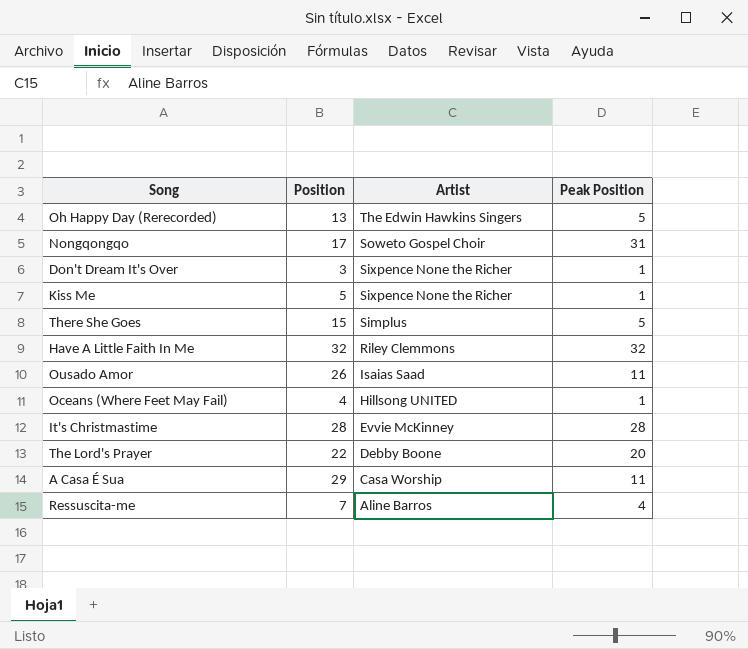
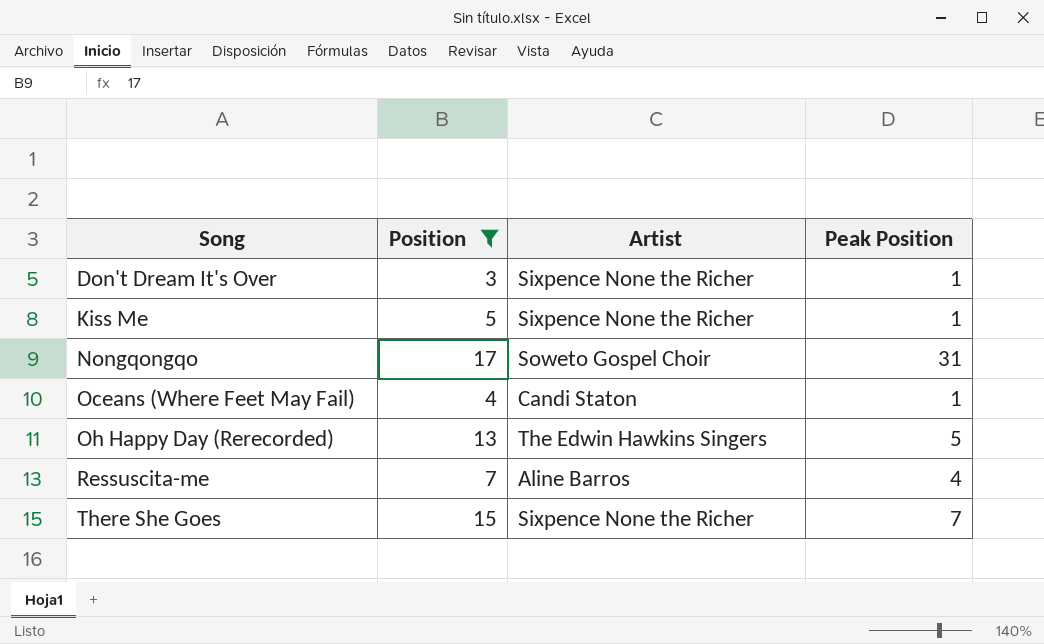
filter: none -> Position <= 17
row order: Artist descending -> Song ascending
Oceans (Where Feet May Fail) | Artist: Hillsong UNITED -> Candi Staton
There She Goes | Artist: Simplus -> Sixpence None the Richer
There She Goes | Peak Position: 5 -> 7

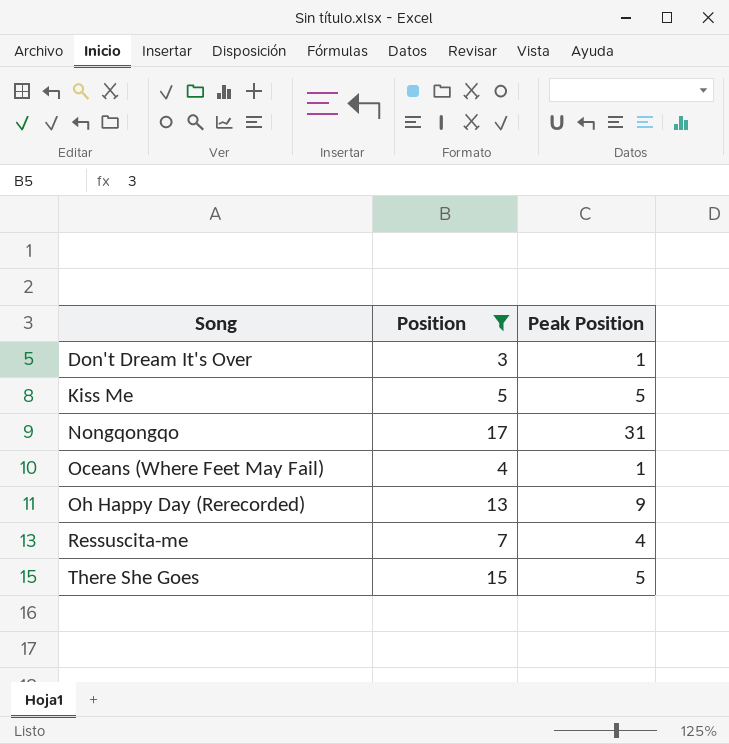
column Artist | position: 3 -> none
Kiss Me | Peak Position: 1 -> 5
Oh Happy Day (Rerecorded) | Peak Position: 5 -> 9
There She Goes | Peak Position: 7 -> 5

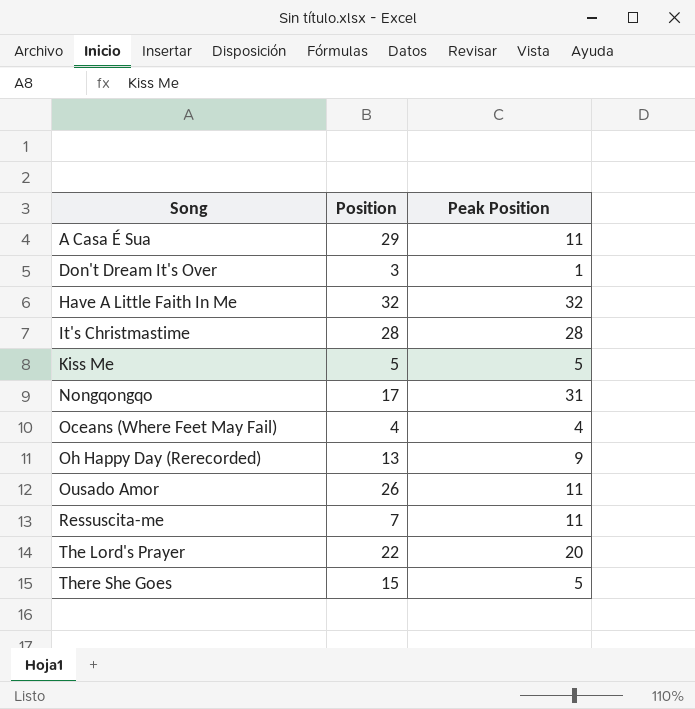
filter: Position <= 17 -> none
Oceans (Where Feet May Fail) | Peak Position: 1 -> 4
Ressuscita-me | Peak Position: 4 -> 11

